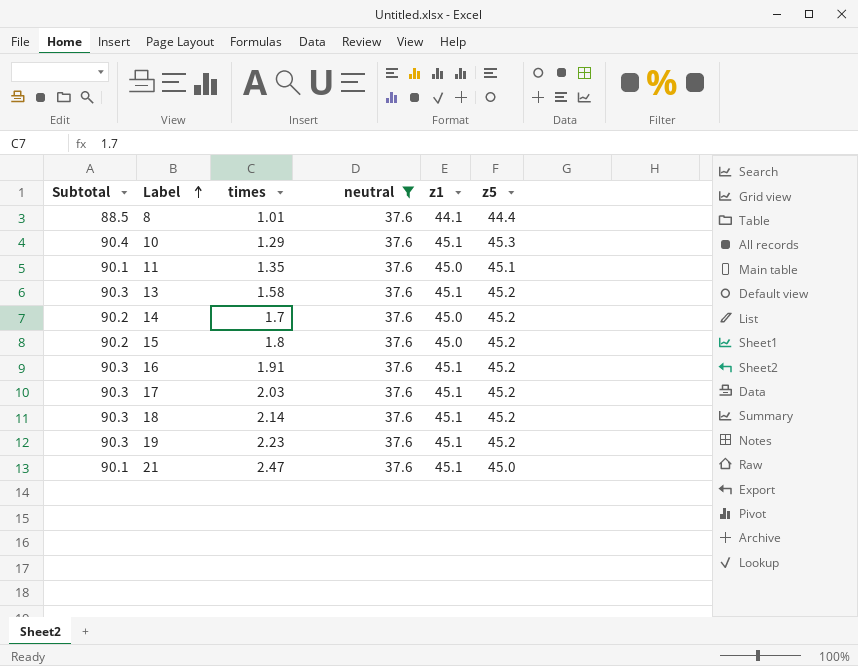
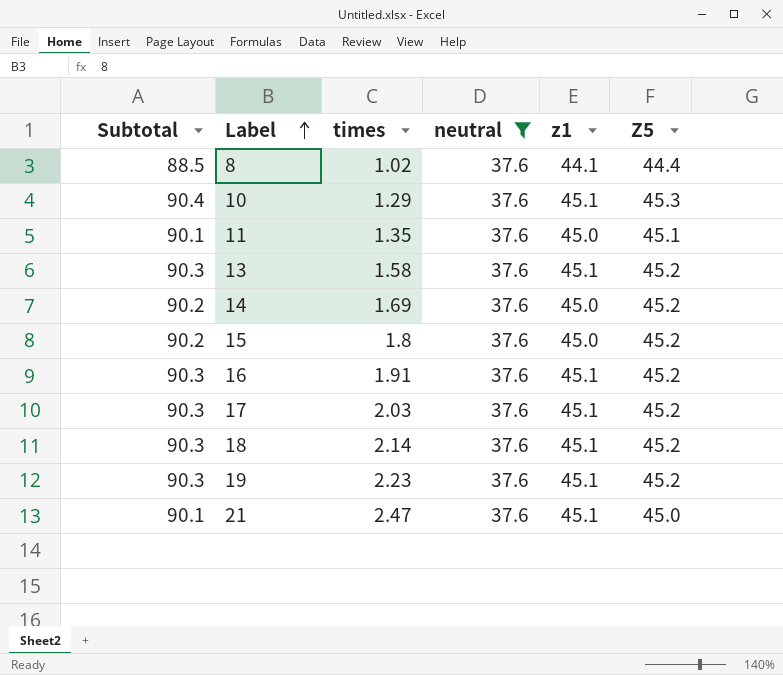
column name: z5 -> Z5
8 | times: 1.01 -> 1.02
14 | times: 1.7 -> 1.69

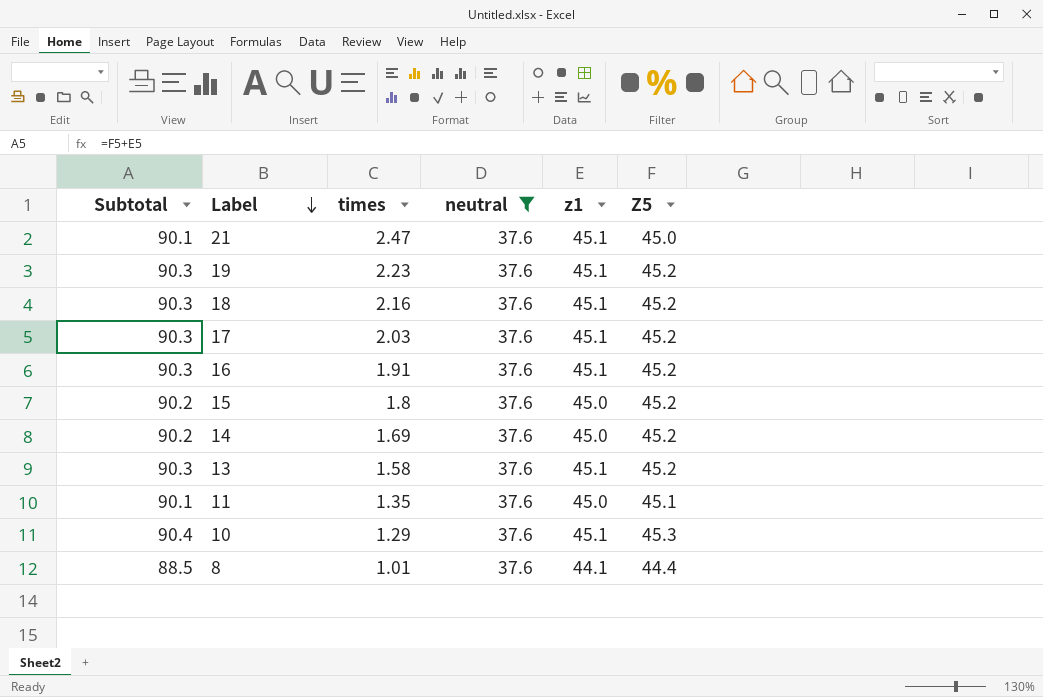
row order: Label ascending -> Label descending
18 | times: 2.14 -> 2.16
8 | times: 1.02 -> 1.01

